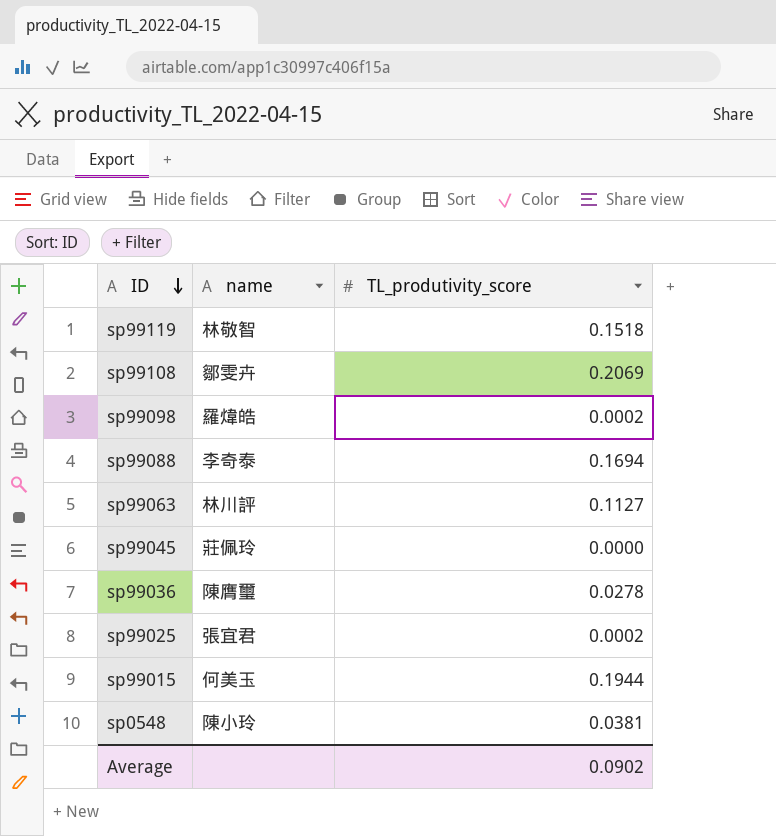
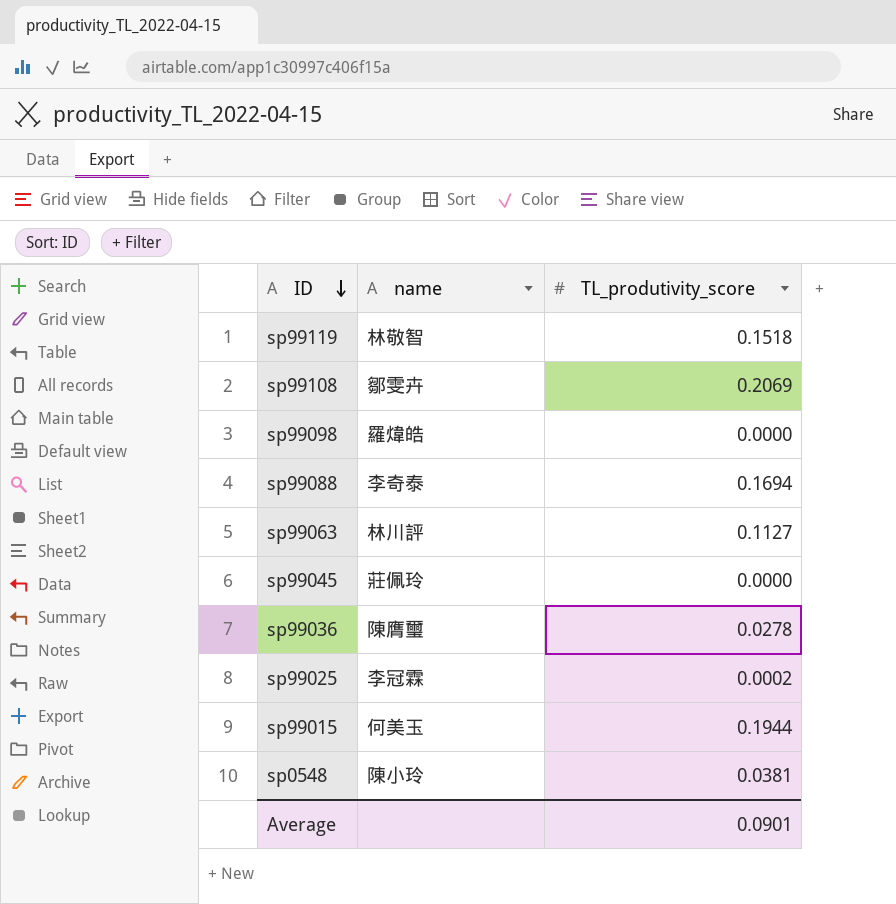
sp99098 | TL_produtivity_score: 0.0002 -> 0.0000
sp99025 | name: 張宜君 -> 李冠霖
Average | TL_produtivity_score: 0.0902 -> 0.0901

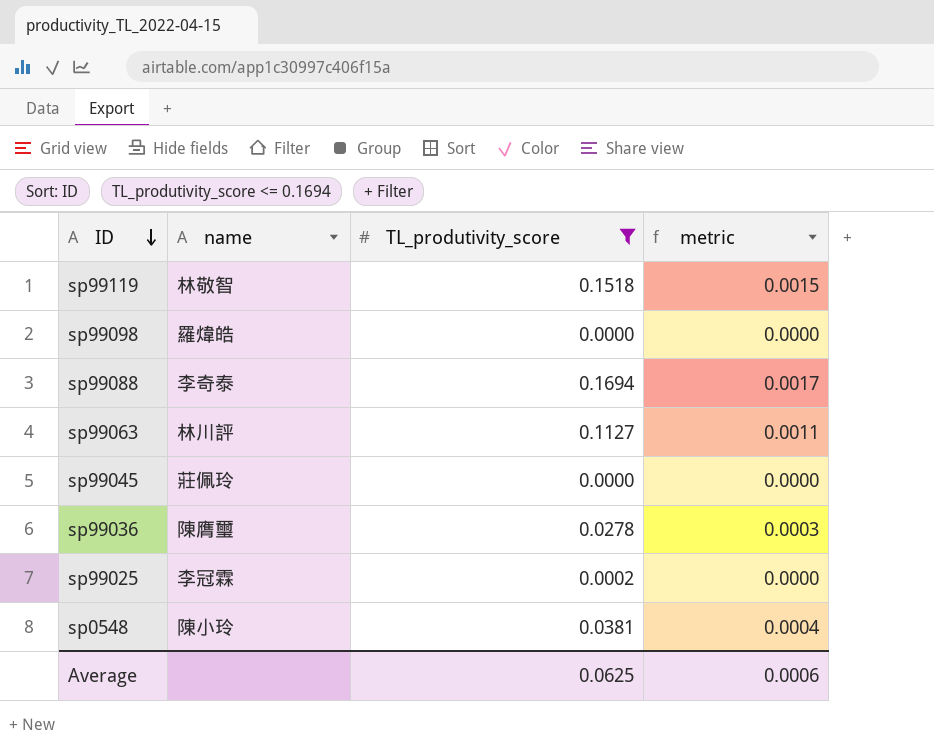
filter: none -> TL_produtivity_score <= 0.1694
column metric | formula: none -> [TL_produtivity_score] * 0.01
Average | TL_produtivity_score: 0.0901 -> 0.0625

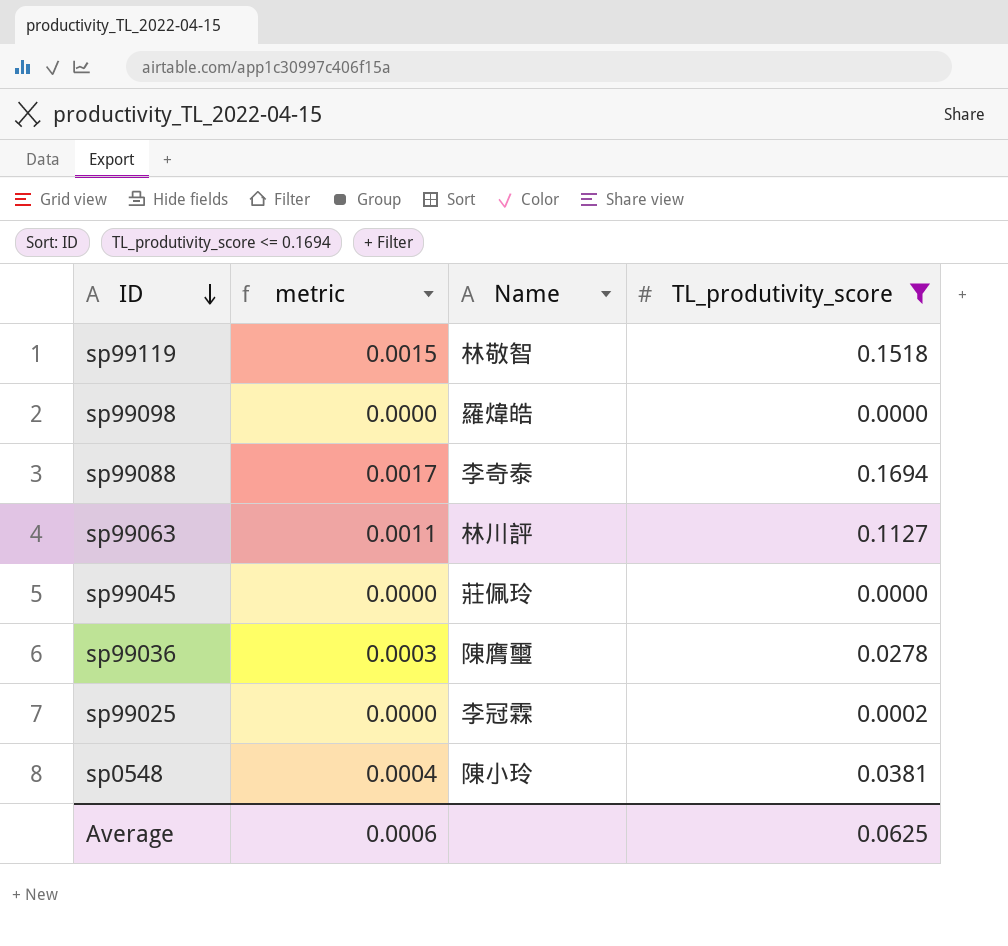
column metric | position: 4 -> 2
column name: name -> Name

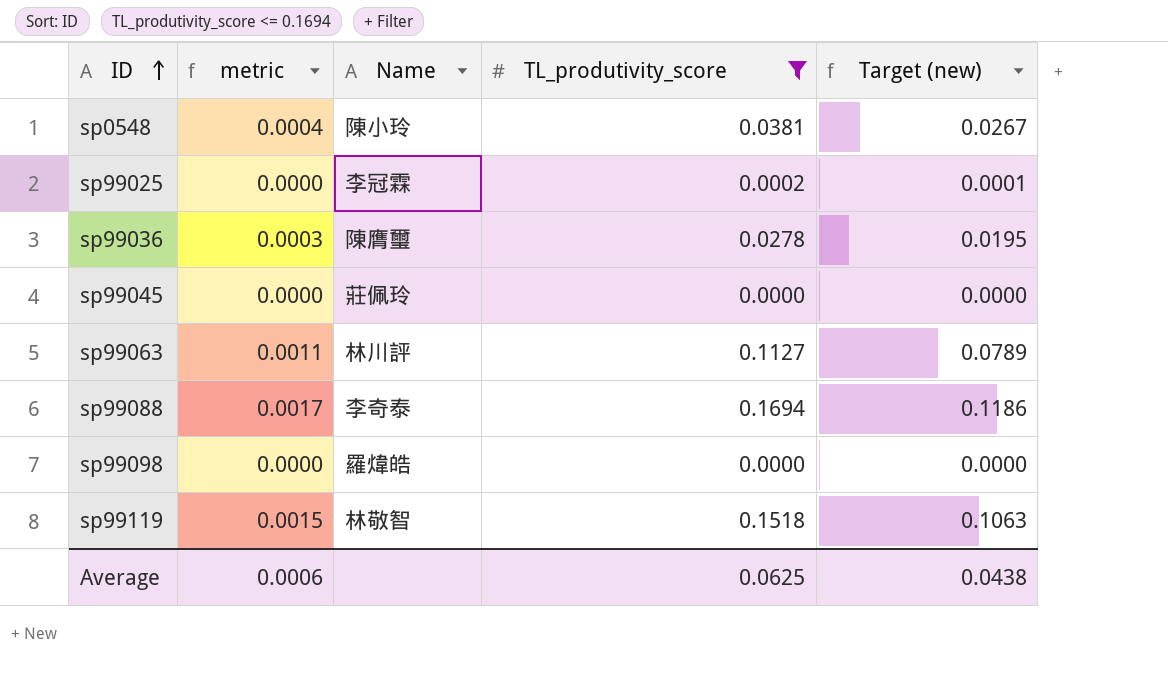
row order: ID descending -> ID ascending
column Target (new) | formula: none -> [TL_produtivity_score] * 0.7

